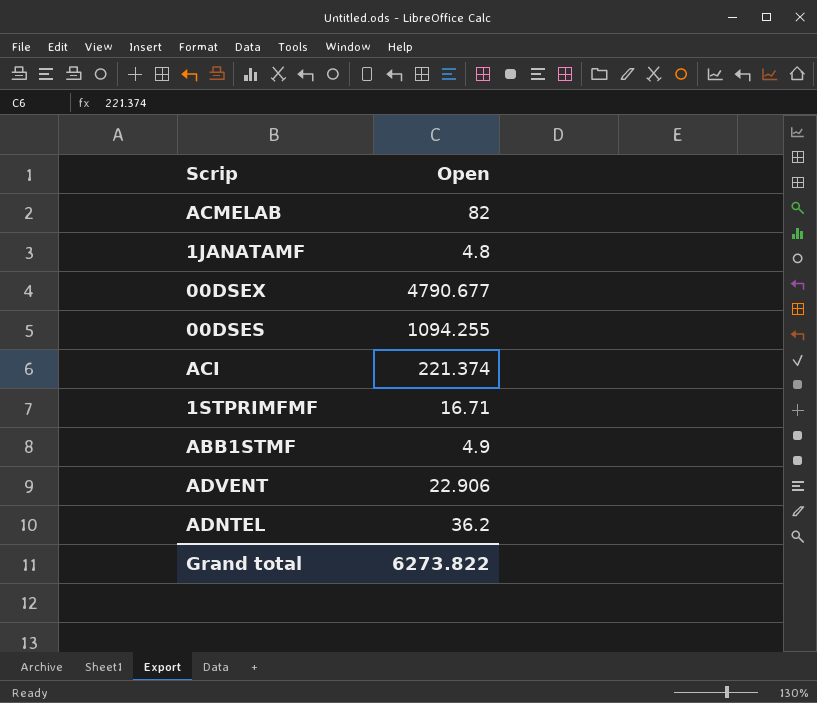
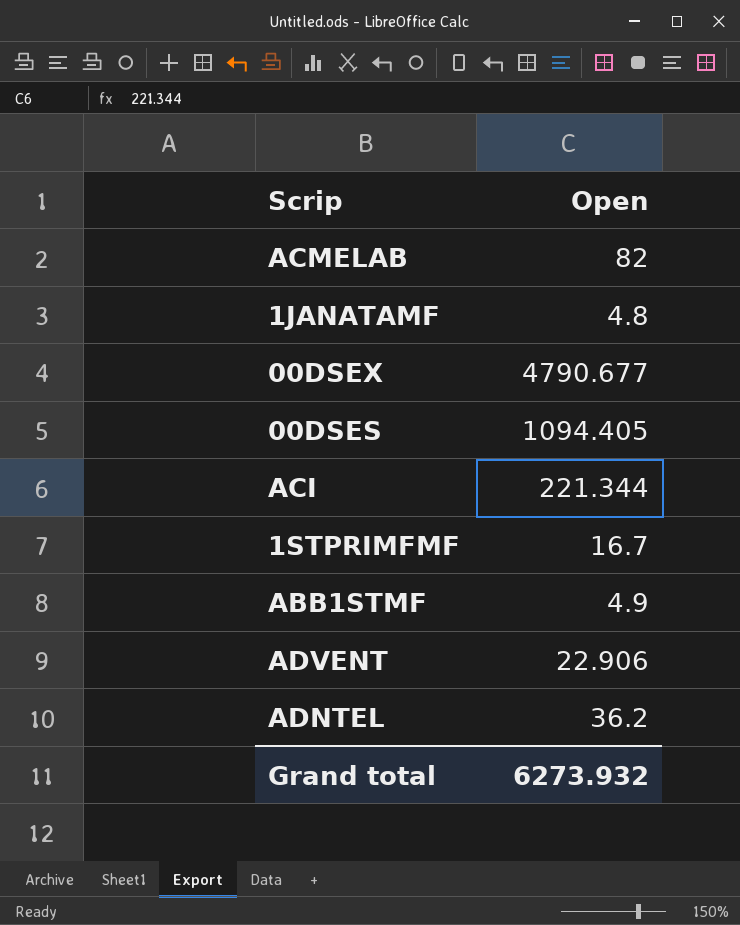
00DSES | Open: 1094.255 -> 1094.405
ACI | Open: 221.374 -> 221.344
1STPRIMFMF | Open: 16.71 -> 16.7
Grand total | Open: 6273.822 -> 6273.932

